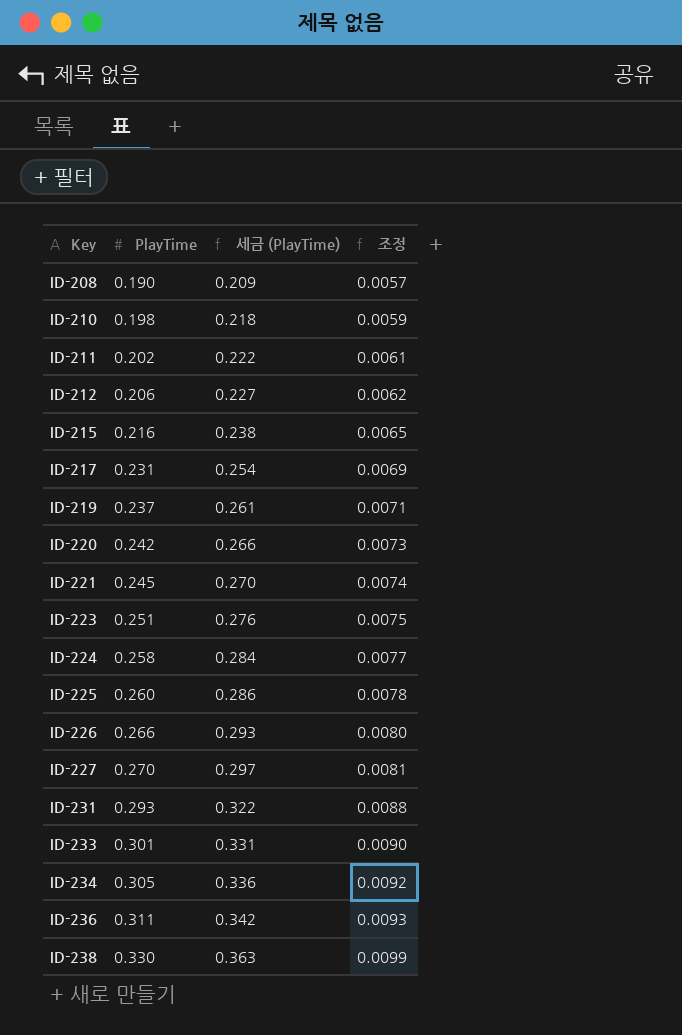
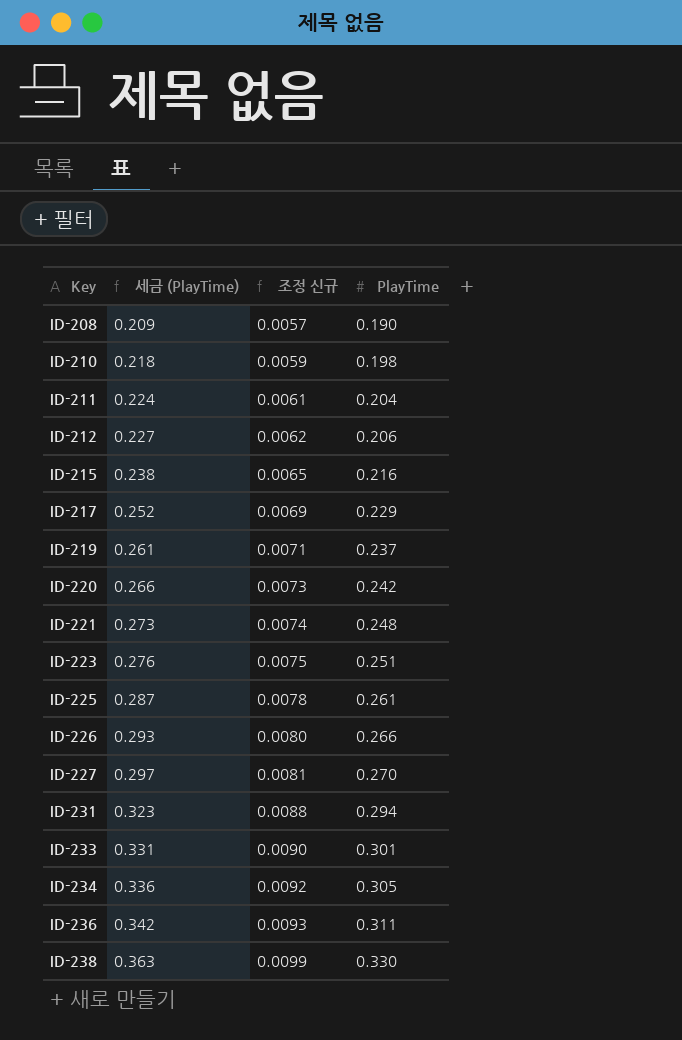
column name: 조정 -> 조정 신규
column PlayTime | position: 2 -> 4
row ID-224: 0.258 | 0.284 | 0.0077 -> none
ID-211 | 세금 (PlayTime): 0.222 -> 0.224
ID-211 | PlayTime: 0.202 -> 0.204
ID-217 | 세금 (PlayTime): 0.254 -> 0.252
ID-217 | PlayTime: 0.231 -> 0.229
ID-221 | 세금 (PlayTime): 0.270 -> 0.273
ID-221 | PlayTime: 0.245 -> 0.248
ID-225 | 세금 (PlayTime): 0.286 -> 0.287
ID-225 | PlayTime: 0.260 -> 0.261
ID-231 | 세금 (PlayTime): 0.322 -> 0.323
ID-231 | PlayTime: 0.293 -> 0.294

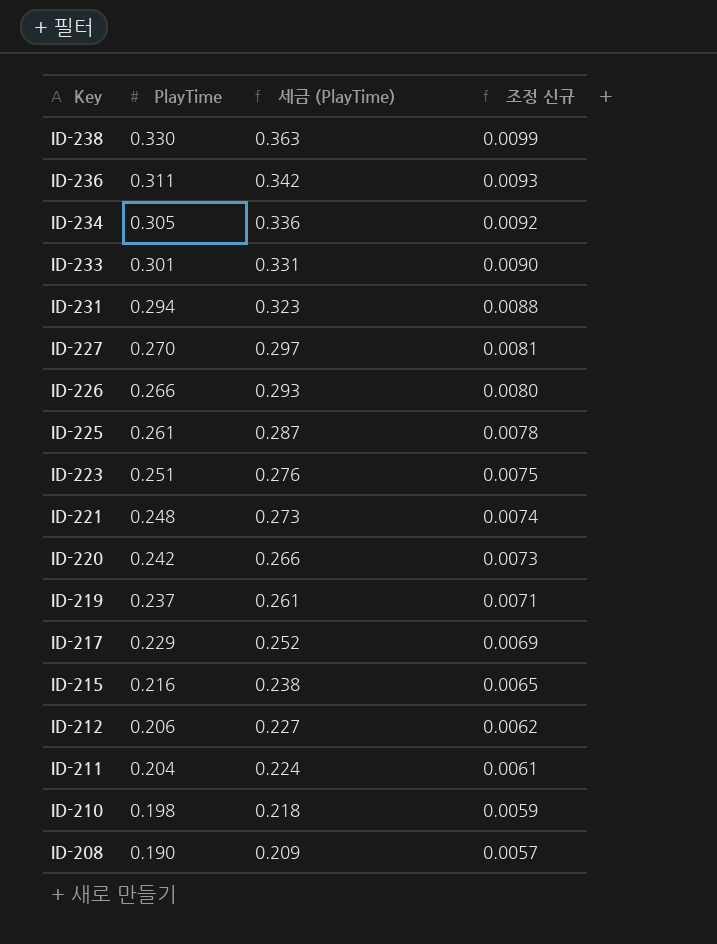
row order: Key ascending -> Key descending
column PlayTime | position: 4 -> 2

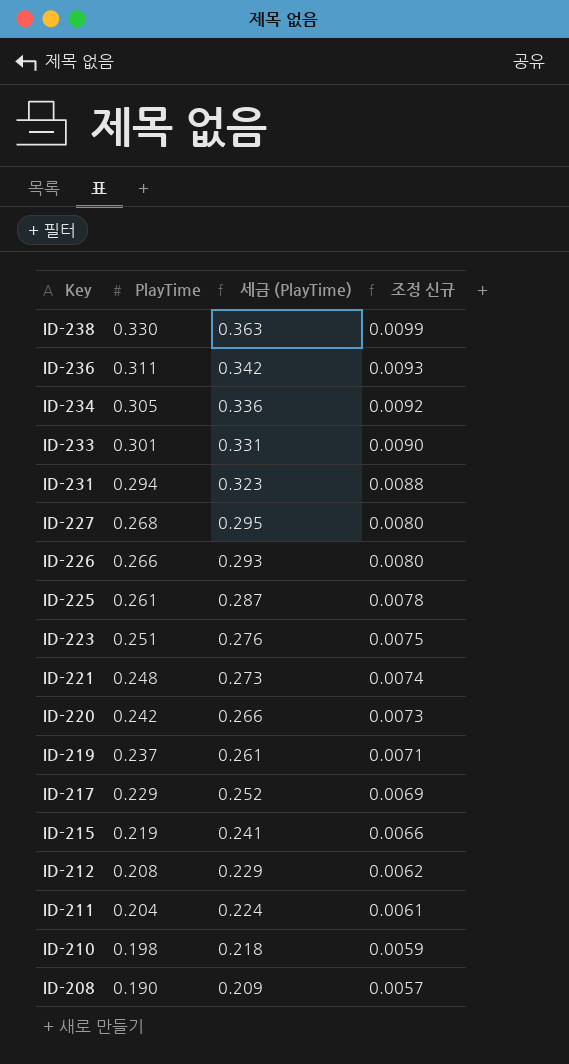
ID-227 | PlayTime: 0.270 -> 0.268
ID-227 | 세금 (PlayTime): 0.297 -> 0.295
ID-227 | 조정 신규: 0.0081 -> 0.0080
ID-215 | PlayTime: 0.216 -> 0.219
ID-215 | 세금 (PlayTime): 0.238 -> 0.241
ID-215 | 조정 신규: 0.0065 -> 0.0066
ID-212 | PlayTime: 0.206 -> 0.208
ID-212 | 세금 (PlayTime): 0.227 -> 0.229

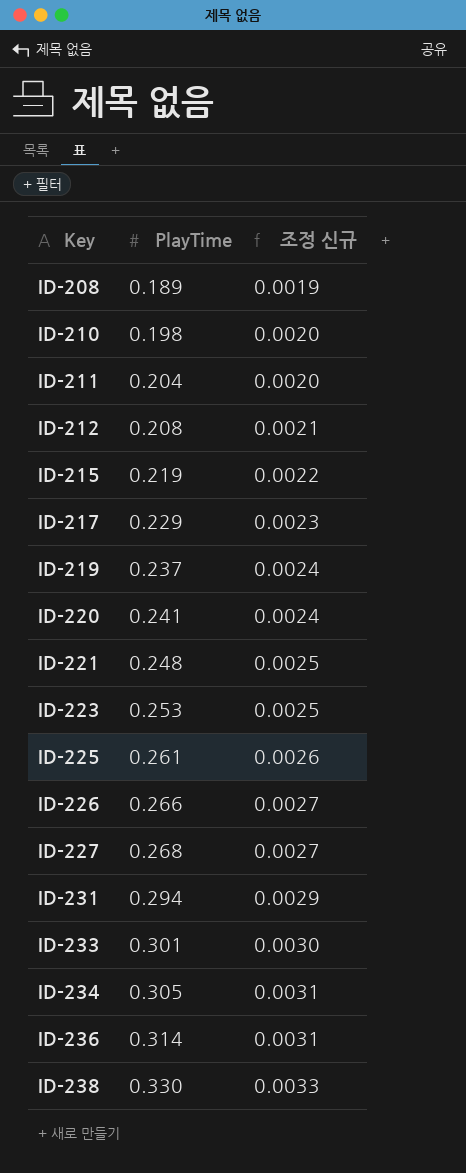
row order: Key descending -> Key ascending
column 세금 (PlayTime) | formula: [PlayTime] * 1.1 -> none
column 조정 신규 | formula: [PlayTime] * 0.03 -> [PlayTime] * 0.01
ID-208 | PlayTime: 0.190 -> 0.189
ID-220 | PlayTime: 0.242 -> 0.241
ID-223 | PlayTime: 0.251 -> 0.253
ID-236 | PlayTime: 0.311 -> 0.314

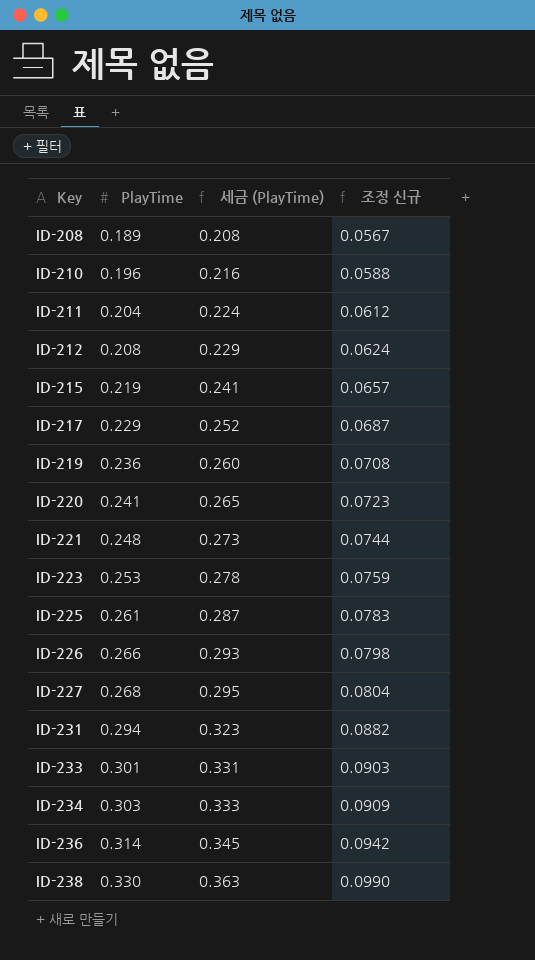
column 세금 (PlayTime) | formula: none -> [PlayTime] * 1.1
column 조정 신규 | formula: [PlayTime] * 0.01 -> [PlayTime] * 0.3
ID-210 | PlayTime: 0.198 -> 0.196
ID-219 | PlayTime: 0.237 -> 0.236
ID-234 | PlayTime: 0.305 -> 0.303

